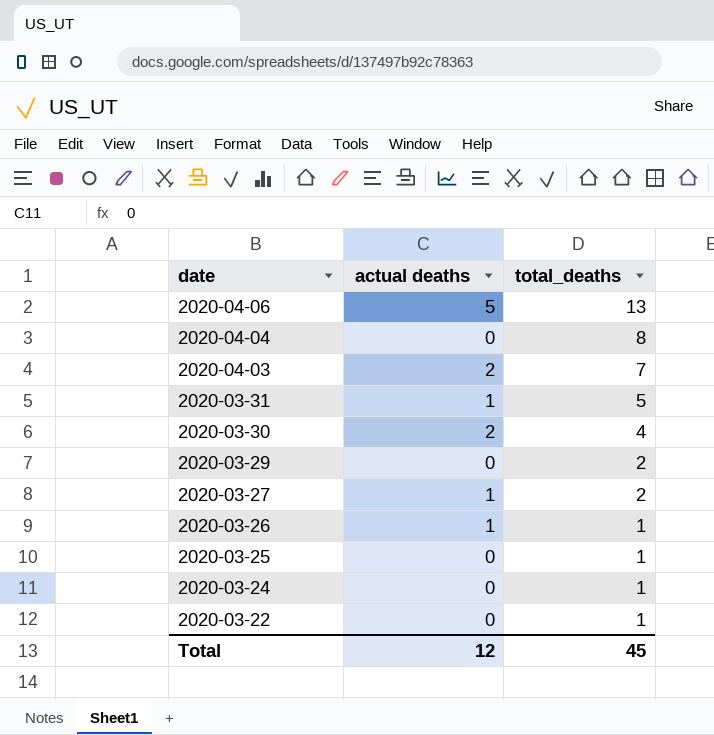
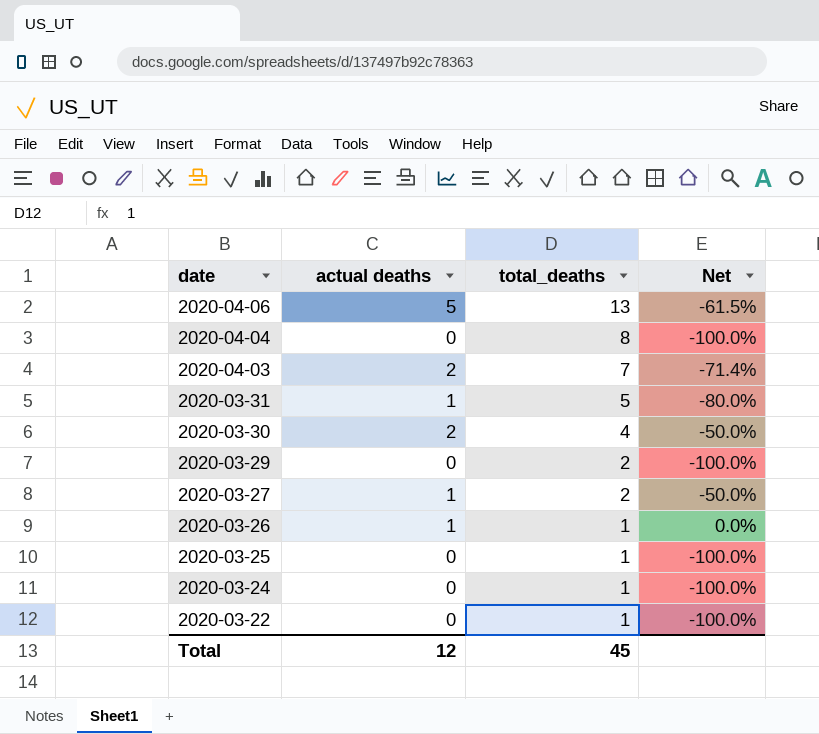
column Net | formula: none -> ([actual deaths] - [total_deaths]) / [total_deaths]

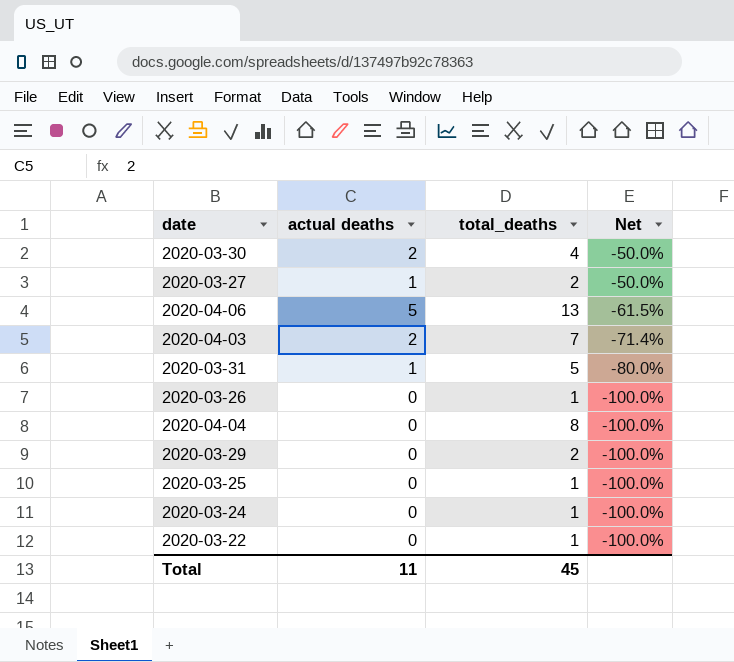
row order: date descending -> Net descending
2020-03-26 | actual deaths: 1 -> 0
2020-03-26 | Net: 0.0% -> -100.0%
Total | actual deaths: 12 -> 11

